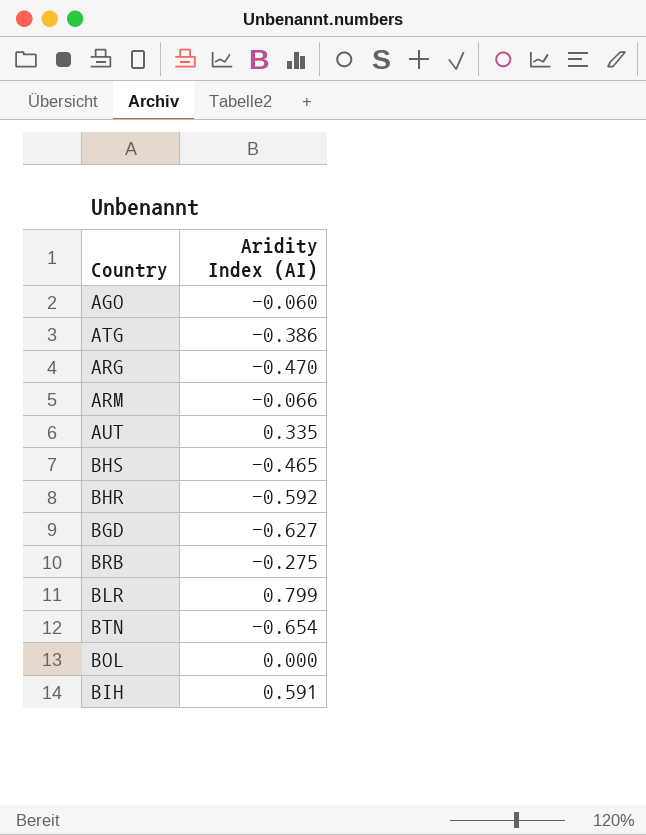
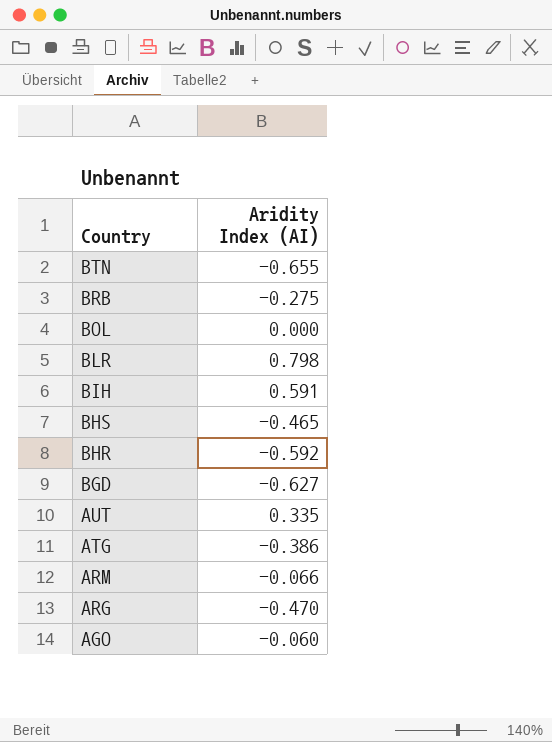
row order: none -> Country descending
BTN | Aridity Index (AI): -0.654 -> -0.655
BLR | Aridity Index (AI): 0.799 -> 0.798

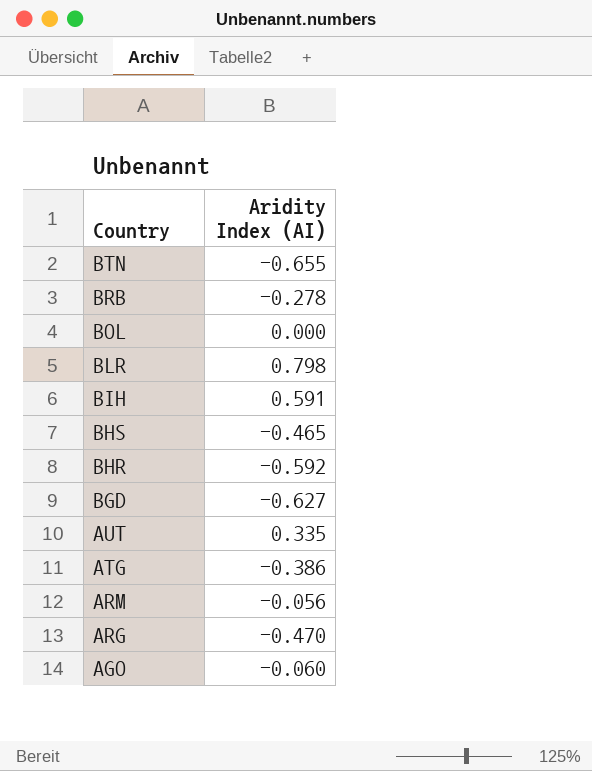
BRB | Aridity Index (AI): -0.275 -> -0.278
ARM | Aridity Index (AI): -0.066 -> -0.056

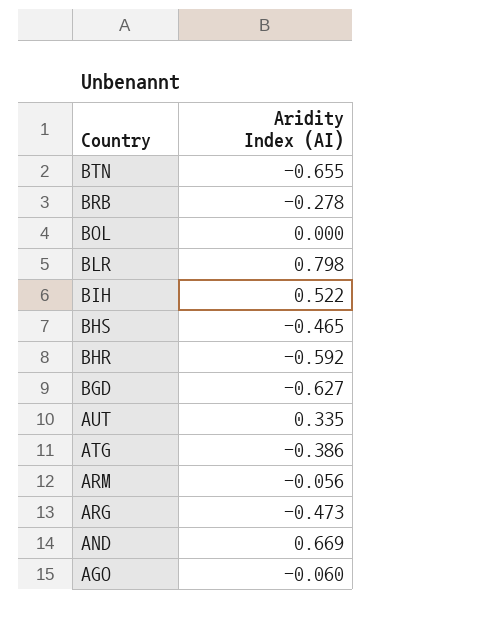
BIH | Aridity Index (AI): 0.591 -> 0.522
ARG | Aridity Index (AI): -0.470 -> -0.473
row AND: none -> 0.669

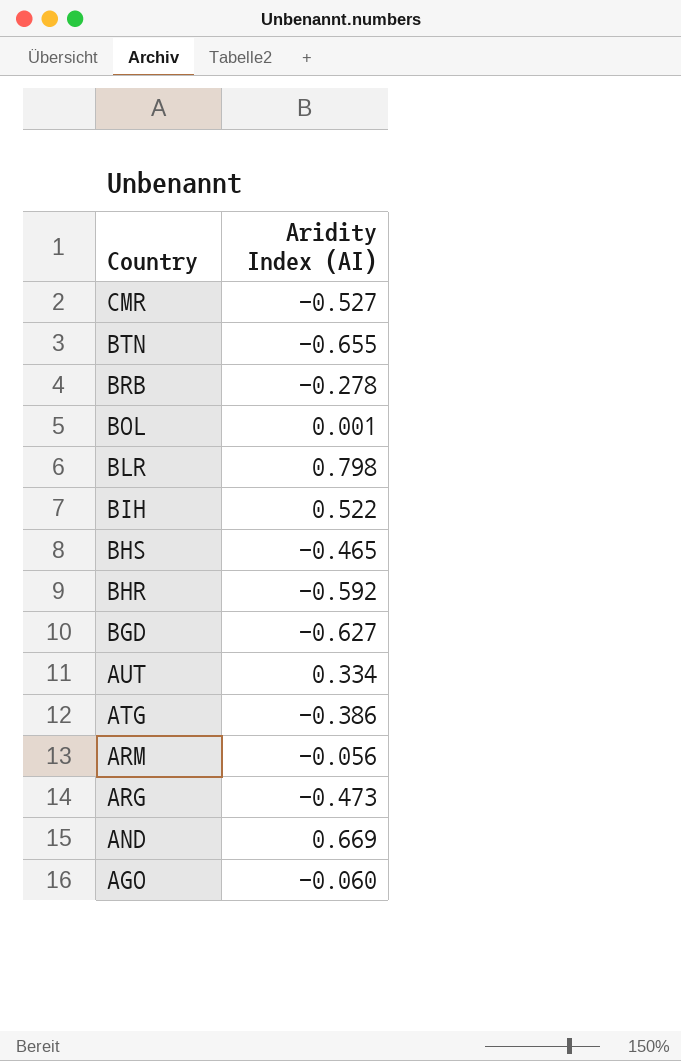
row CMR: none -> -0.527
BOL | Aridity Index (AI): 0.000 -> 0.001
AUT | Aridity Index (AI): 0.335 -> 0.334

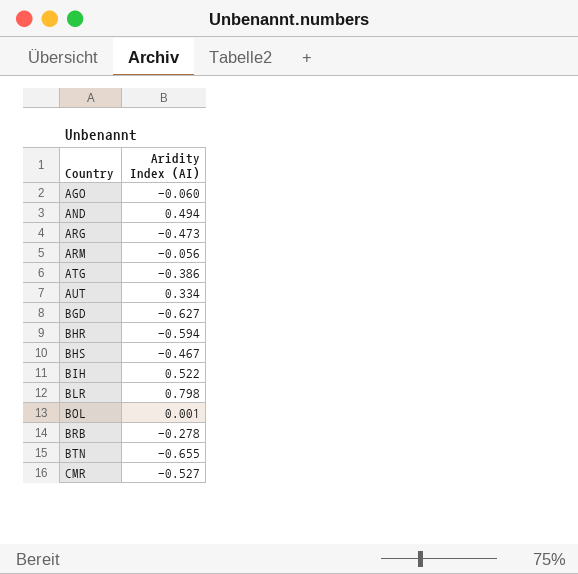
row order: Country descending -> Country ascending
AND | Aridity Index (AI): 0.669 -> 0.494
BHR | Aridity Index (AI): -0.592 -> -0.594
BHS | Aridity Index (AI): -0.465 -> -0.467

